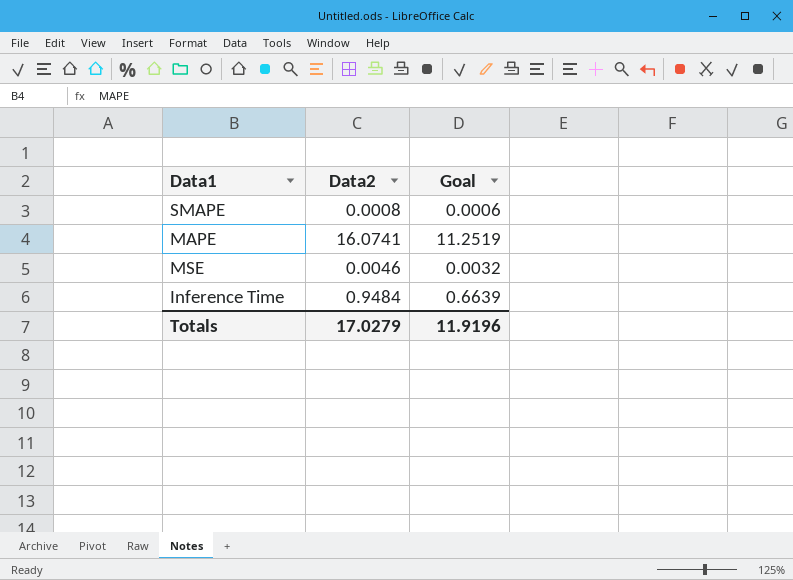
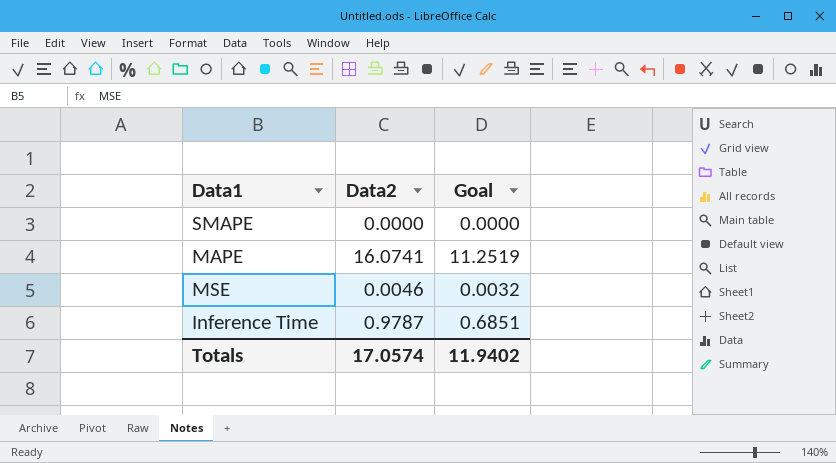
SMAPE | Data2: 0.0008 -> 0.0000
SMAPE | Goal: 0.0006 -> 0.0000
Inference Time | Data2: 0.9484 -> 0.9787
Inference Time | Goal: 0.6639 -> 0.6851
Totals | Data2: 17.0279 -> 17.0574
Totals | Goal: 11.9196 -> 11.9402

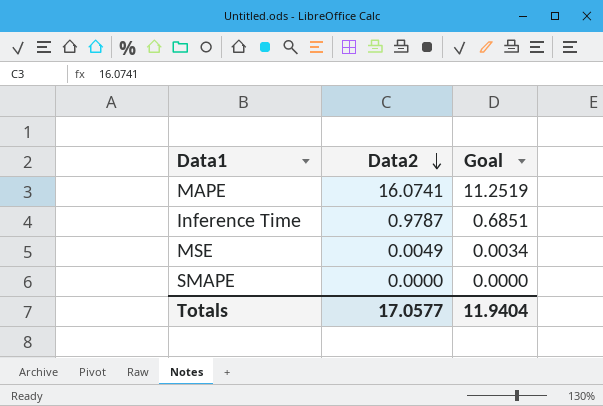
row order: none -> Data2 descending
MSE | Data2: 0.0046 -> 0.0049
MSE | Goal: 0.0032 -> 0.0034
Totals | Data2: 17.0574 -> 17.0577
Totals | Goal: 11.9402 -> 11.9404

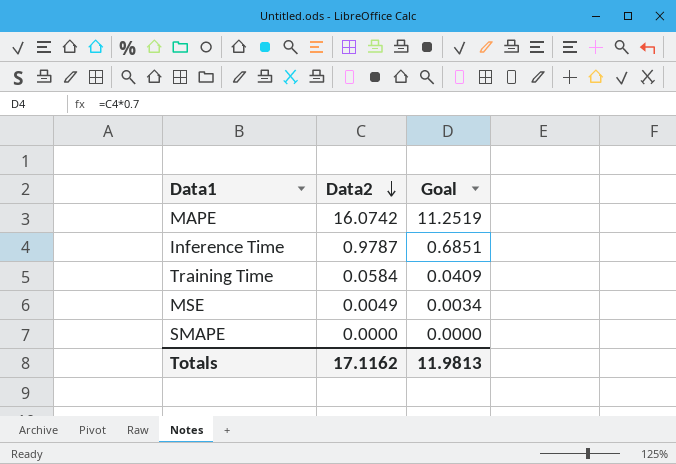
MAPE | Data2: 16.0741 -> 16.0742
row Training Time: none -> 0.0584 | 0.0409
Totals | Data2: 17.0577 -> 17.1162
Totals | Goal: 11.9404 -> 11.9813

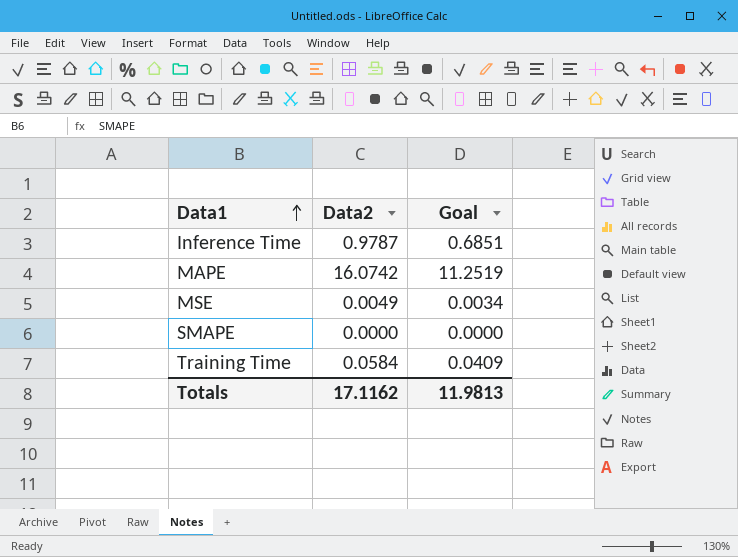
row order: Data2 descending -> Data1 ascending

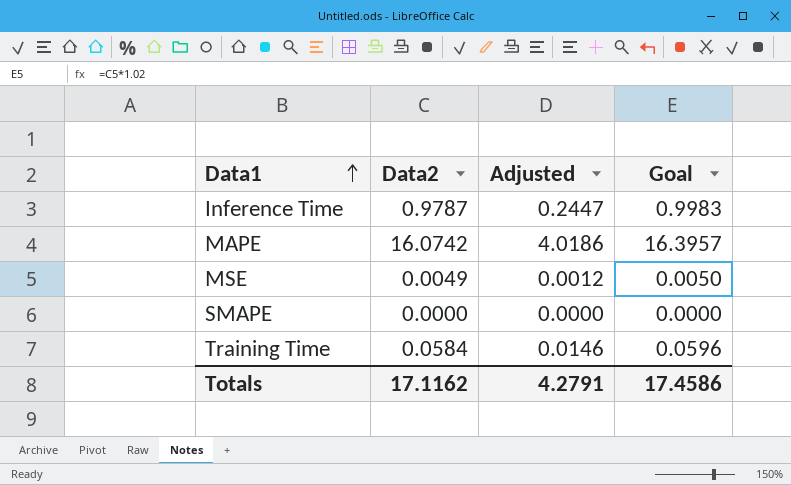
column Adjusted | formula: none -> [Data2] * 0.25
column Goal | formula: [Data2] * 0.7 -> [Data2] * 1.02
Totals | Goal: 11.9813 -> 17.4586

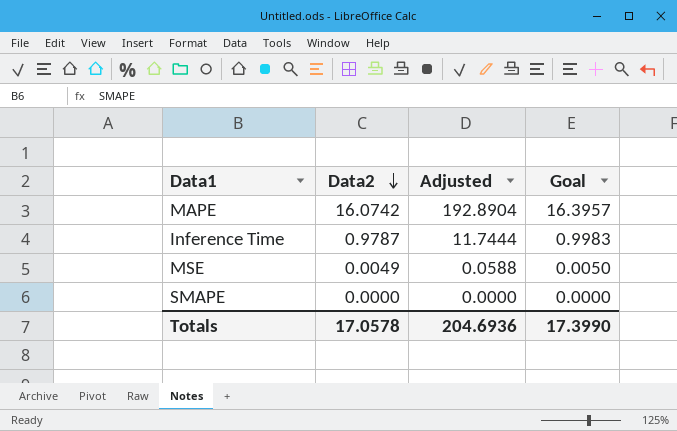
row order: Data1 ascending -> Data2 descending
column Adjusted | formula: [Data2] * 0.25 -> [Data2] * 12
row Training Time: 0.0584 | 0.0146 | 0.0596 -> none
Totals | Data2: 17.1162 -> 17.0578
Totals | Adjusted: 4.2791 -> 204.6936
Totals | Goal: 17.4586 -> 17.3990

